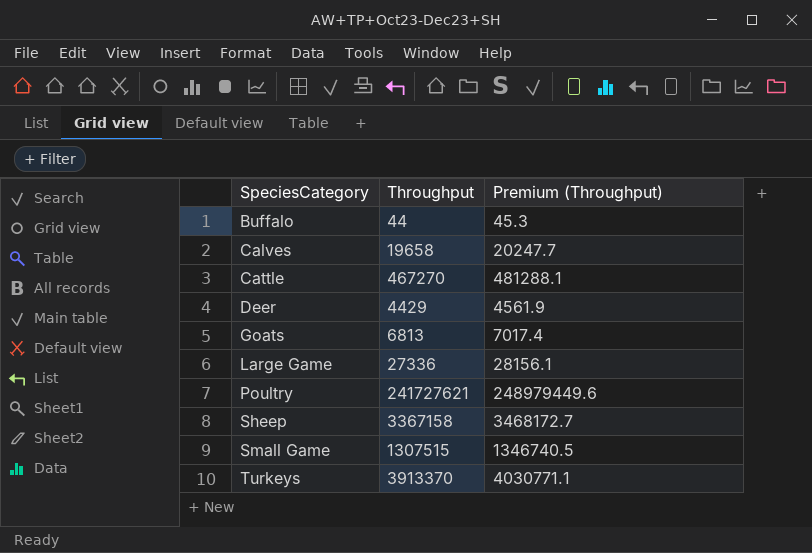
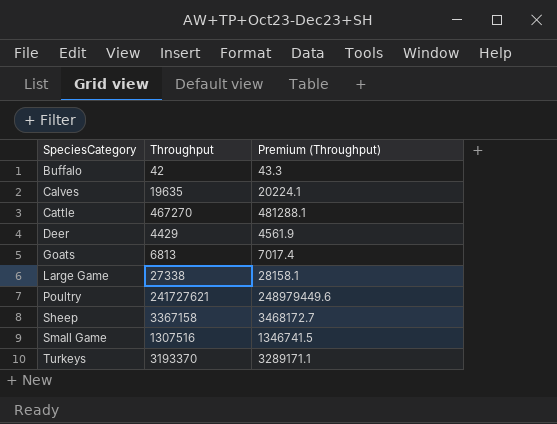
Buffalo | Throughput: 44 -> 42
Buffalo | Premium (Throughput): 45.3 -> 43.3
Calves | Throughput: 19658 -> 19635
Calves | Premium (Throughput): 20247.7 -> 20224.1
Large Game | Throughput: 27336 -> 27338
Large Game | Premium (Throughput): 28156.1 -> 28158.1
Small Game | Throughput: 1307515 -> 1307516
Small Game | Premium (Throughput): 1346740.5 -> 1346741.5
Turkeys | Throughput: 3913370 -> 3193370
Turkeys | Premium (Throughput): 4030771.1 -> 3289171.1

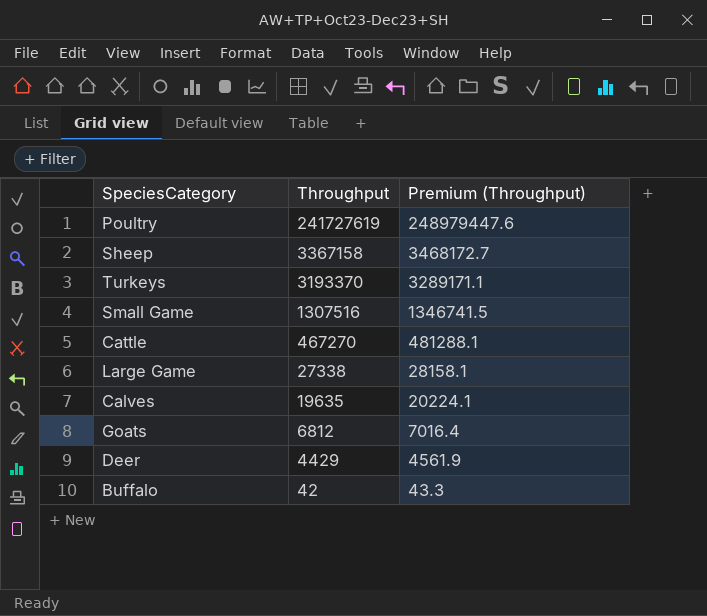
row order: SpeciesCategory ascending -> Throughput descending
Poultry | Throughput: 241727621 -> 241727619
Poultry | Premium (Throughput): 248979449.6 -> 248979447.6
Goats | Throughput: 6813 -> 6812
Goats | Premium (Throughput): 7017.4 -> 7016.4

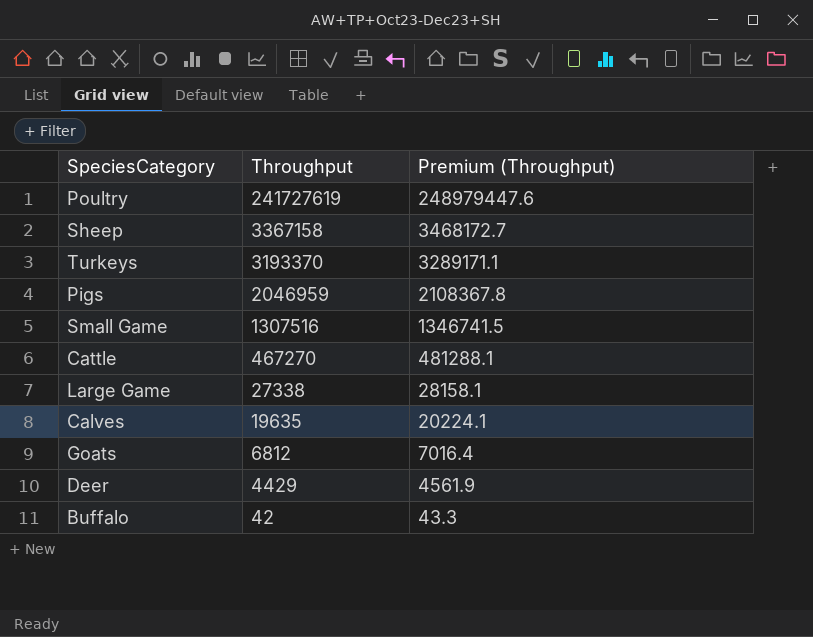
row Pigs: none -> 2046959 | 2108367.8

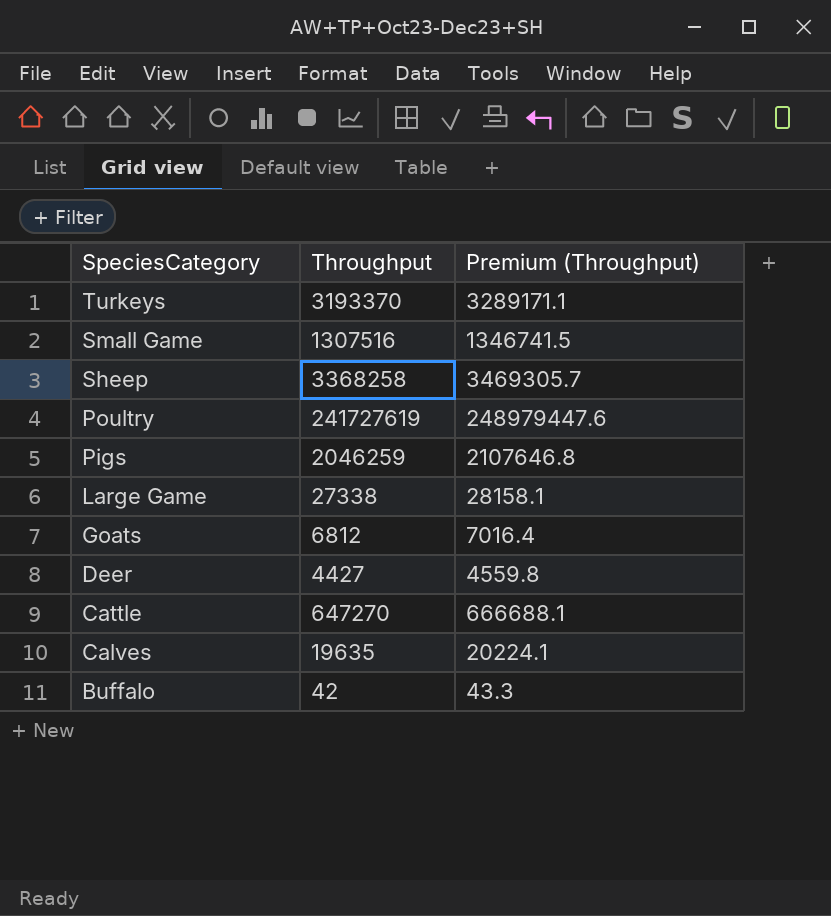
row order: Throughput descending -> SpeciesCategory descending
Sheep | Throughput: 3367158 -> 3368258
Sheep | Premium (Throughput): 3468172.7 -> 3469305.7
Pigs | Throughput: 2046959 -> 2046259
Pigs | Premium (Throughput): 2108367.8 -> 2107646.8
Deer | Throughput: 4429 -> 4427
Deer | Premium (Throughput): 4561.9 -> 4559.8
Cattle | Throughput: 467270 -> 647270
Cattle | Premium (Throughput): 481288.1 -> 666688.1

